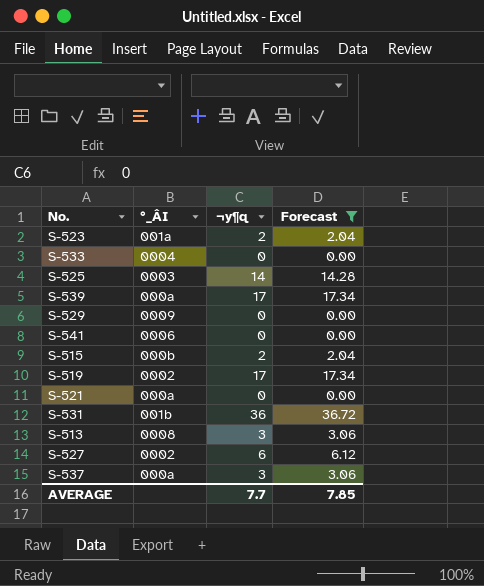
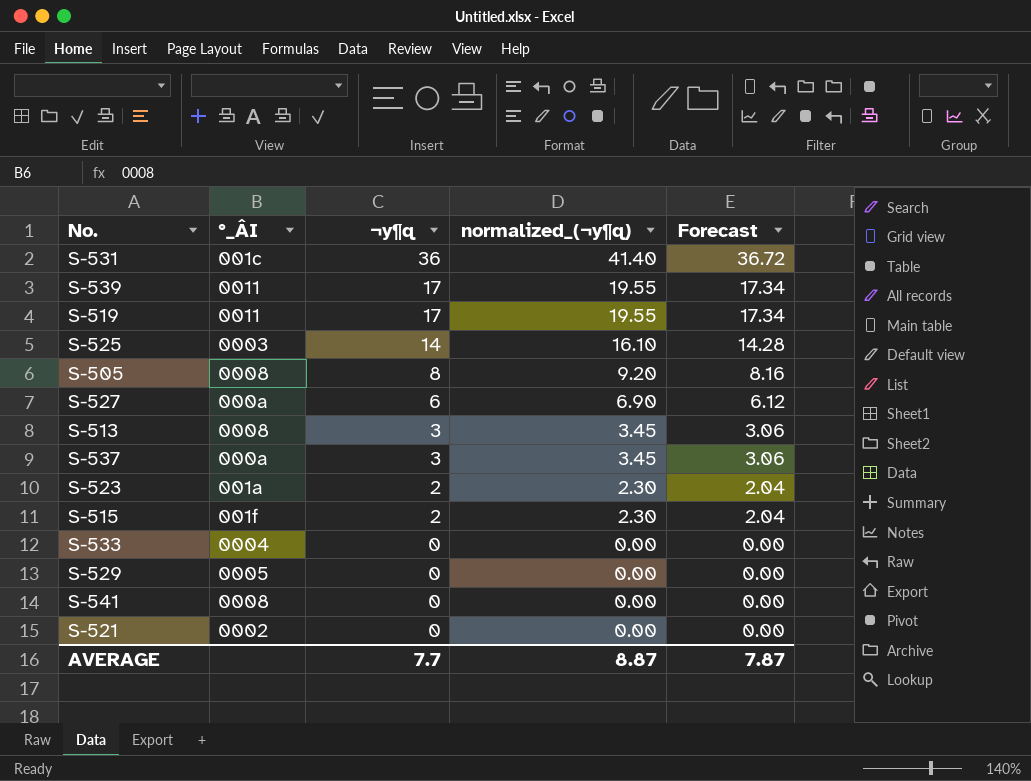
filter: Forecast != 8.16 -> none
row order: none -> ¬y¶q descending
column normalized_(¬y¶q) | formula: none -> [¬y¶q] * 1.15
S-531 | °_ÂI: 001b -> 001c
S-539 | °_ÂI: 000a -> 0011
S-519 | °_ÂI: 0002 -> 0011
S-527 | °_ÂI: 0002 -> 000a
S-515 | °_ÂI: 000b -> 001f
S-529 | °_ÂI: 0009 -> 0005
S-541 | °_ÂI: 0006 -> 0008
S-521 | °_ÂI: 000a -> 0002
AVERAGE | Forecast: 7.85 -> 7.87

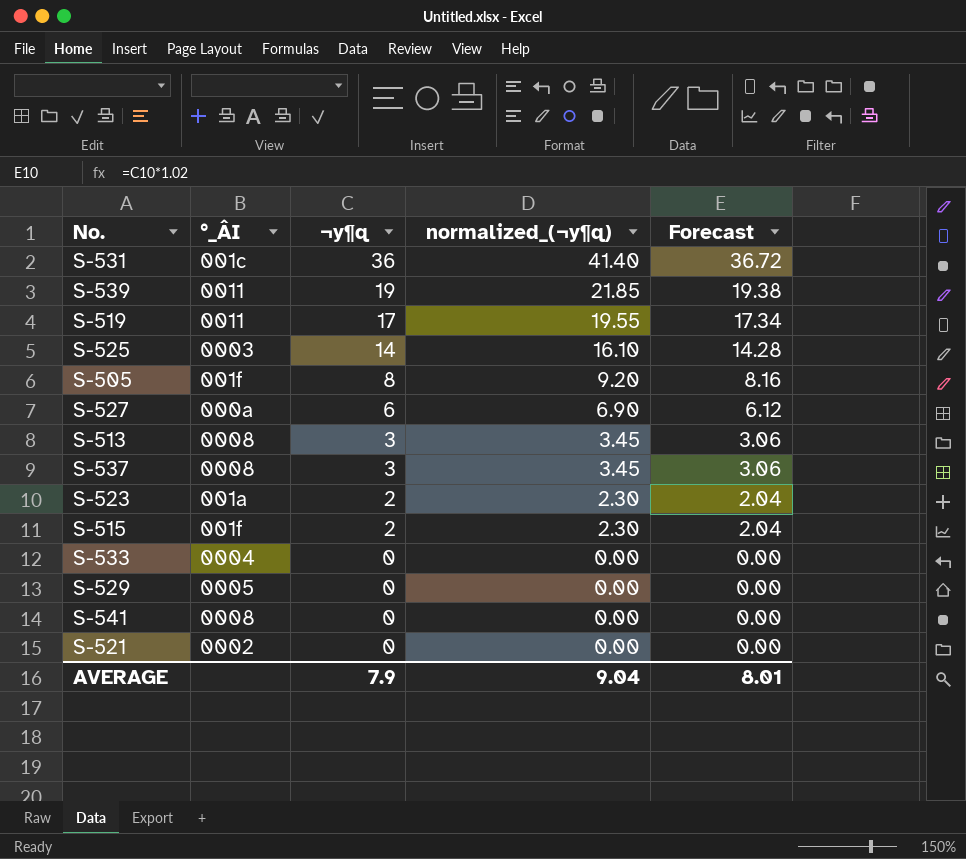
S-539 | ¬y¶q: 17 -> 19
S-539 | normalized_(¬y¶q): 19.55 -> 21.85
S-539 | Forecast: 17.34 -> 19.38
S-505 | °_ÂI: 0008 -> 001f
S-537 | °_ÂI: 000a -> 0008
AVERAGE | ¬y¶q: 7.7 -> 7.9
AVERAGE | normalized_(¬y¶q): 8.87 -> 9.04
AVERAGE | Forecast: 7.87 -> 8.01

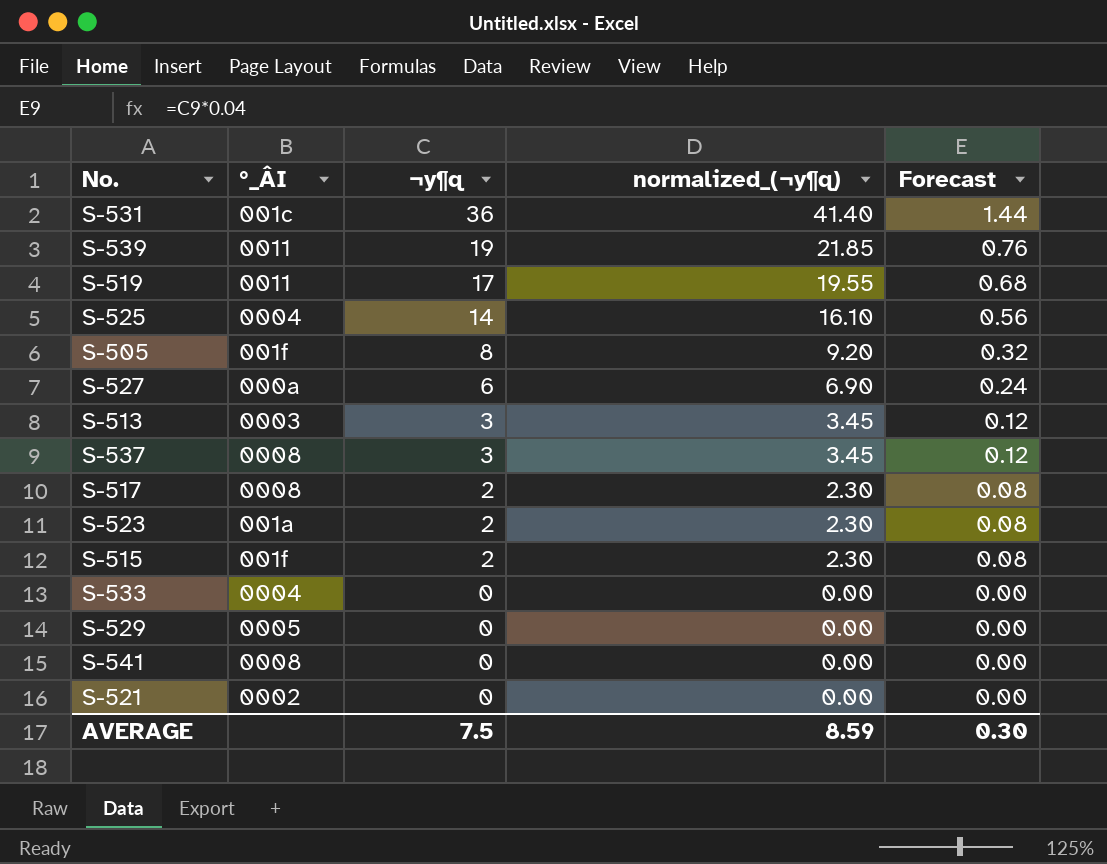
column Forecast | formula: [¬y¶q] * 1.02 -> [¬y¶q] * 0.04
S-525 | °_ÂI: 0003 -> 0004
S-513 | °_ÂI: 0008 -> 0003
row S-517: none -> 0008 | 2 | 2.30 | 0.08
AVERAGE | ¬y¶q: 7.9 -> 7.5
AVERAGE | normalized_(¬y¶q): 9.04 -> 8.59
AVERAGE | Forecast: 8.01 -> 0.30

